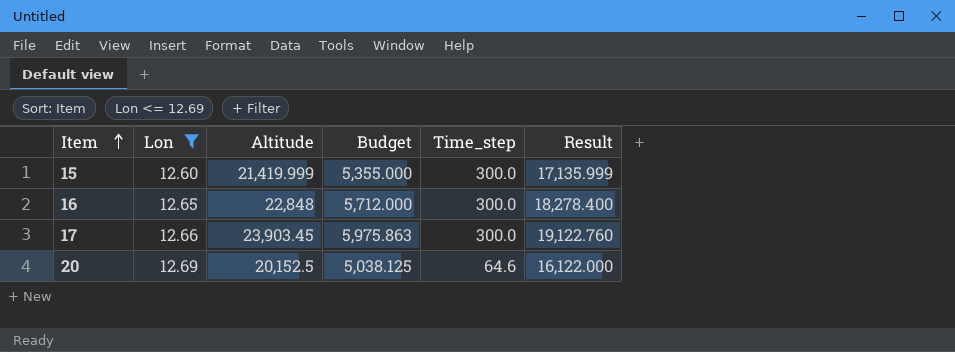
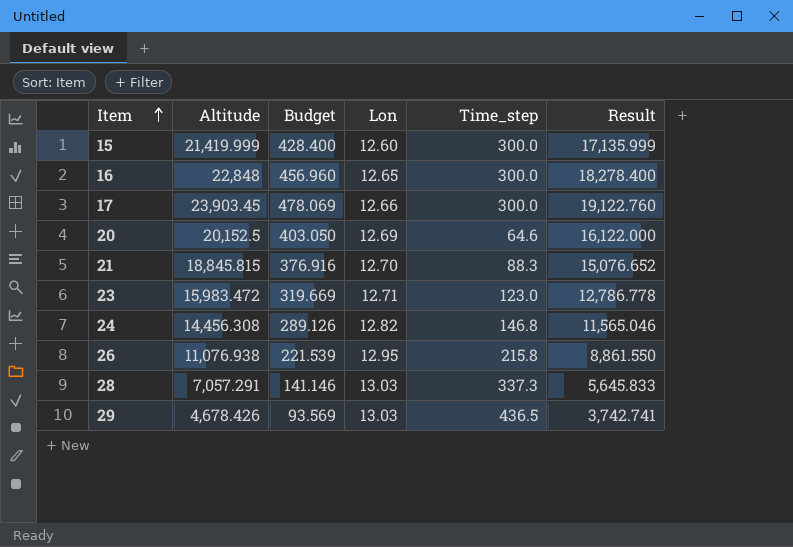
filter: Lon <= 12.69 -> none
column Budget | formula: [Altitude] * 0.25 -> [Altitude] * 0.02
column Lon | position: 2 -> 4

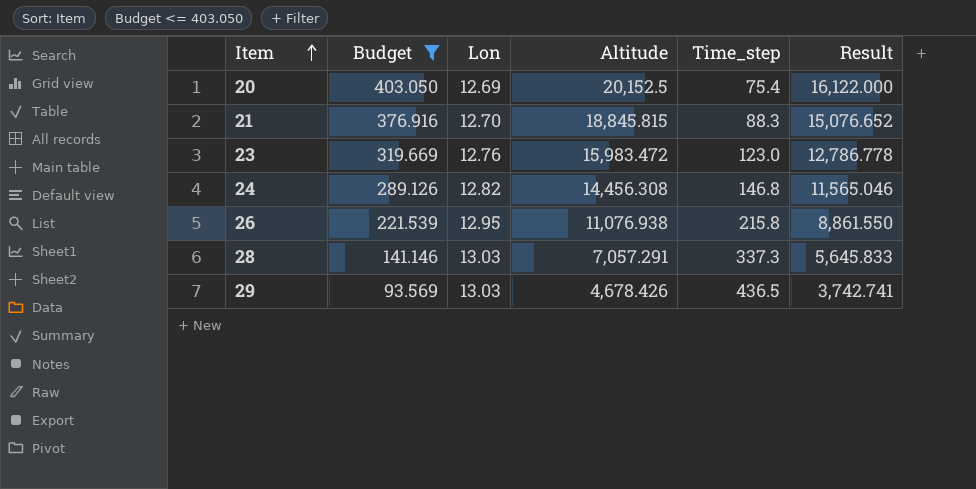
filter: none -> Budget <= 403.050
column Altitude | position: 2 -> 4
20 | Time_step: 64.6 -> 75.4
23 | Lon: 12.71 -> 12.76

